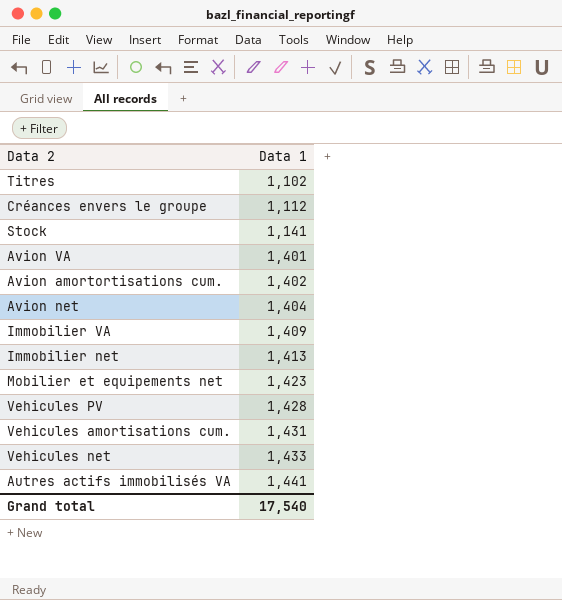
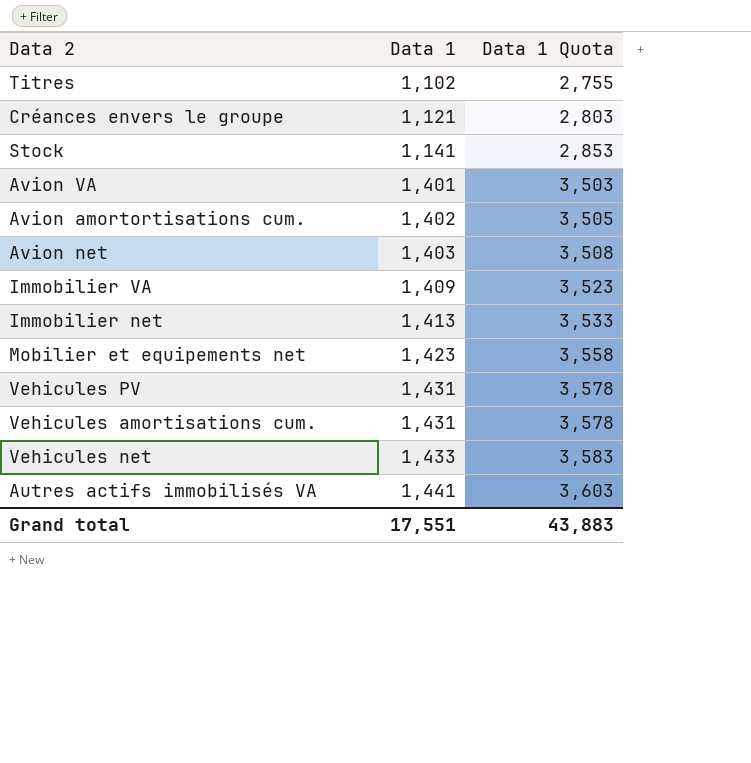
column Data 1 Quota | formula: none -> [Data 1] * 2.5
Créances envers le groupe | Data 1: 1,112 -> 1,121
Avion net | Data 1: 1,404 -> 1,403
Vehicules PV | Data 1: 1,428 -> 1,431
Grand total | Data 1: 17,540 -> 17,551

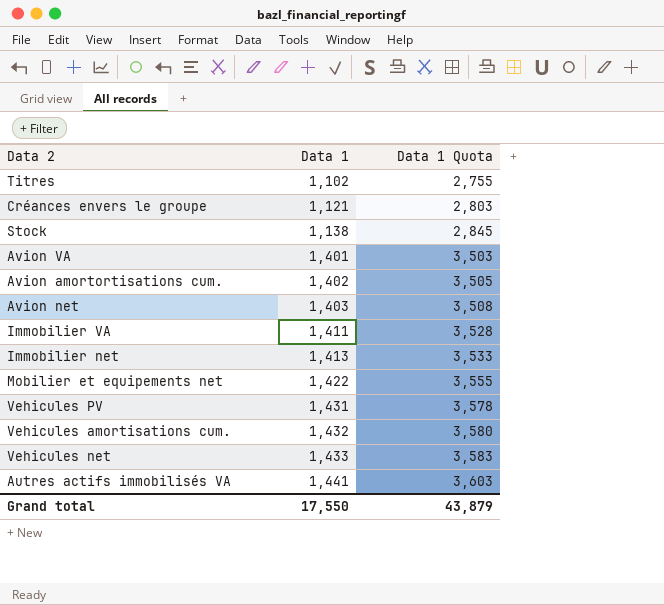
Stock | Data 1: 1,141 -> 1,138
Stock | Data 1 Quota: 2,853 -> 2,845
Immobilier VA | Data 1: 1,409 -> 1,411
Immobilier VA | Data 1 Quota: 3,523 -> 3,528
Mobilier et equipements net | Data 1: 1,423 -> 1,422
Mobilier et equipements net | Data 1 Quota: 3,558 -> 3,555
Vehicules amortisations cum. | Data 1: 1,431 -> 1,432
Vehicules amortisations cum. | Data 1 Quota: 3,578 -> 3,580
Grand total | Data 1: 17,551 -> 17,550
Grand total | Data 1 Quota: 43,883 -> 43,879

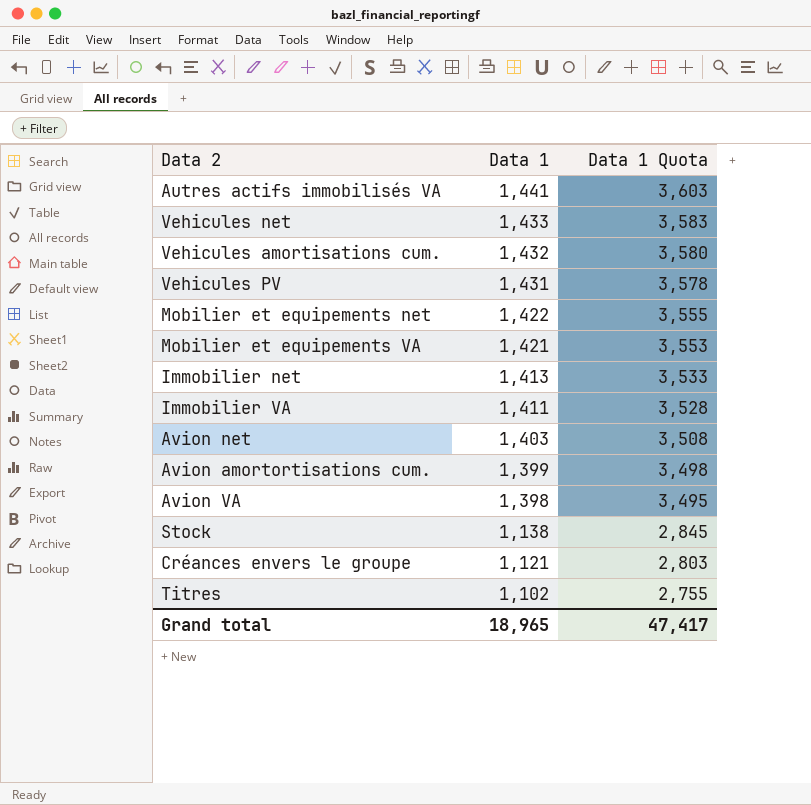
row order: Data 1 ascending -> Data 1 descending
row Mobilier et equipements VA: none -> 1,421 | 3,553
Avion amortortisations cum. | Data 1: 1,402 -> 1,399
Avion amortortisations cum. | Data 1 Quota: 3,505 -> 3,498
Avion VA | Data 1: 1,401 -> 1,398
Avion VA | Data 1 Quota: 3,503 -> 3,495
Grand total | Data 1: 17,550 -> 18,965
Grand total | Data 1 Quota: 43,879 -> 47,417

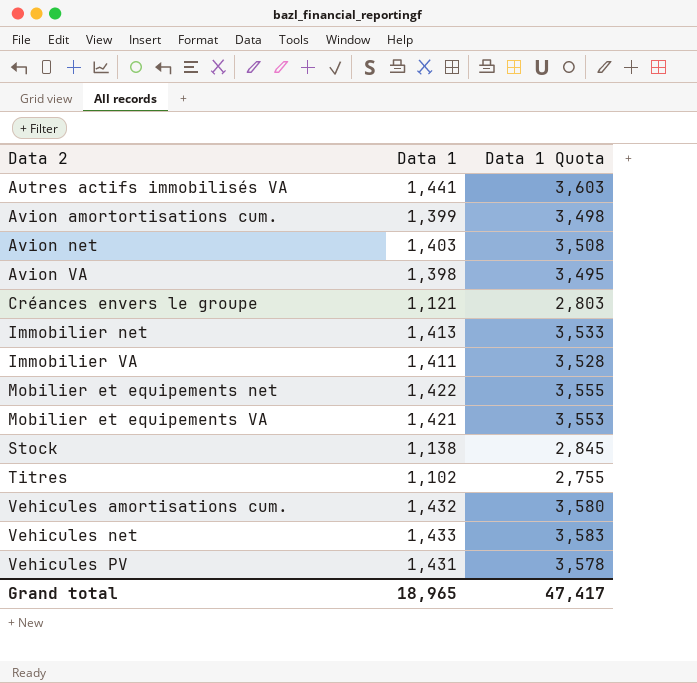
row order: Data 1 descending -> Data 2 ascending

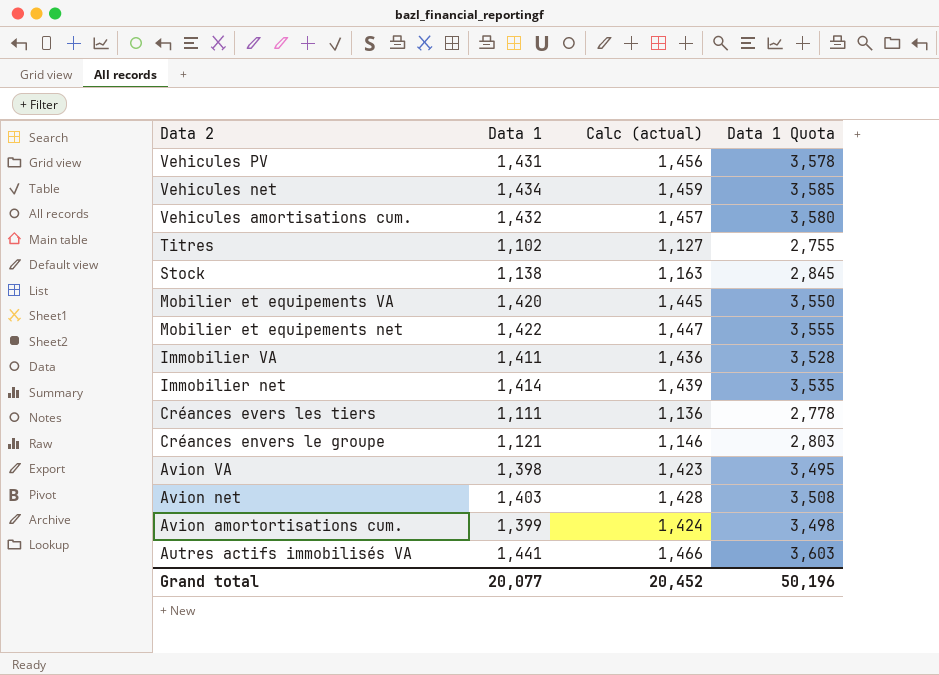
row order: Data 2 ascending -> Data 2 descending
column Calc (actual) | formula: none -> [Data 1] + 25
Vehicules net | Data 1: 1,433 -> 1,434
Vehicules net | Data 1 Quota: 3,583 -> 3,585
Mobilier et equipements VA | Data 1: 1,421 -> 1,420
Mobilier et equipements VA | Data 1 Quota: 3,553 -> 3,550
Immobilier net | Data 1: 1,413 -> 1,414
Immobilier net | Data 1 Quota: 3,533 -> 3,535
row Créances evers les tiers: none -> 1,111 | 1,136 | 2,778
Grand total | Data 1: 18,965 -> 20,077
Grand total | Data 1 Quota: 47,417 -> 50,196

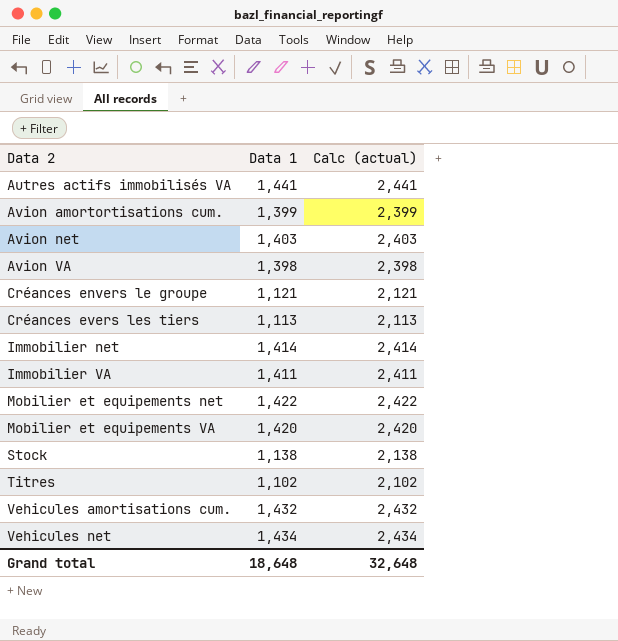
row order: Data 2 descending -> Data 2 ascending
column Data 1 Quota | formula: [Data 1] * 2.5 -> none
column Calc (actual) | formula: [Data 1] + 25 -> [Data 1] + 1000
row Vehicules PV: 1,431 | 1,456 | 3,578 -> none
Créances evers les tiers | Data 1: 1,111 -> 1,113
Grand total | Data 1: 20,077 -> 18,648
Grand total | Calc (actual): 20,452 -> 32,648

